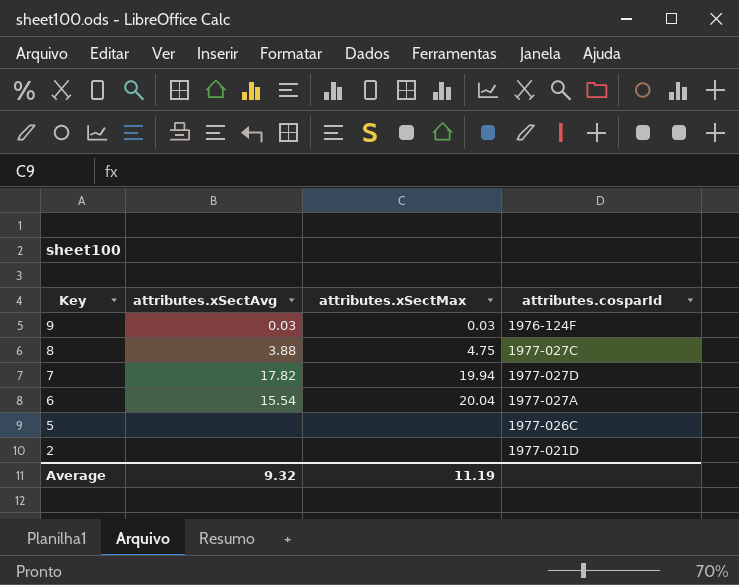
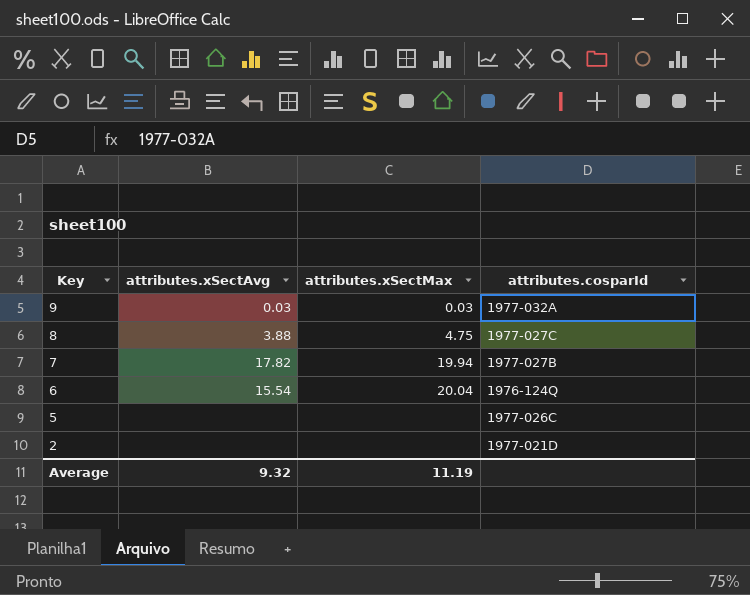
9 | attributes.cosparId: 1976-124F -> 1977-032A
7 | attributes.cosparId: 1977-027D -> 1977-027B
6 | attributes.cosparId: 1977-027A -> 1976-124Q

